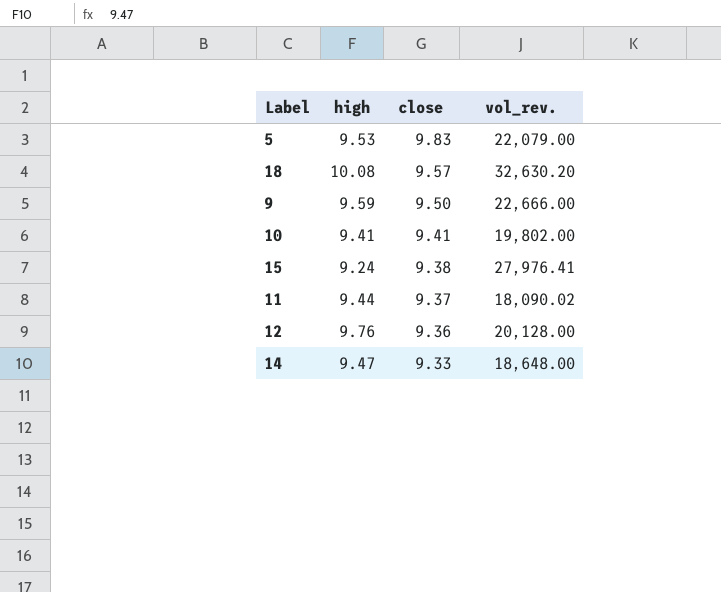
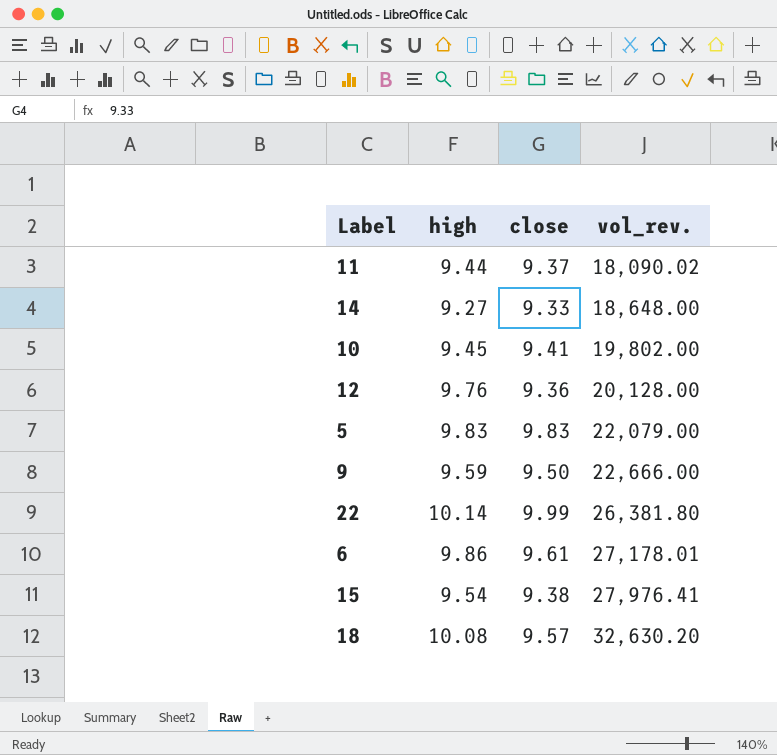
row order: close descending -> vol_rev. ascending
14 | high: 9.47 -> 9.27
10 | high: 9.41 -> 9.45
5 | high: 9.53 -> 9.83
row 22: none -> 10.14 | 9.99 | 26,381.80
row 6: none -> 9.86 | 9.61 | 27,178.01
15 | high: 9.24 -> 9.54

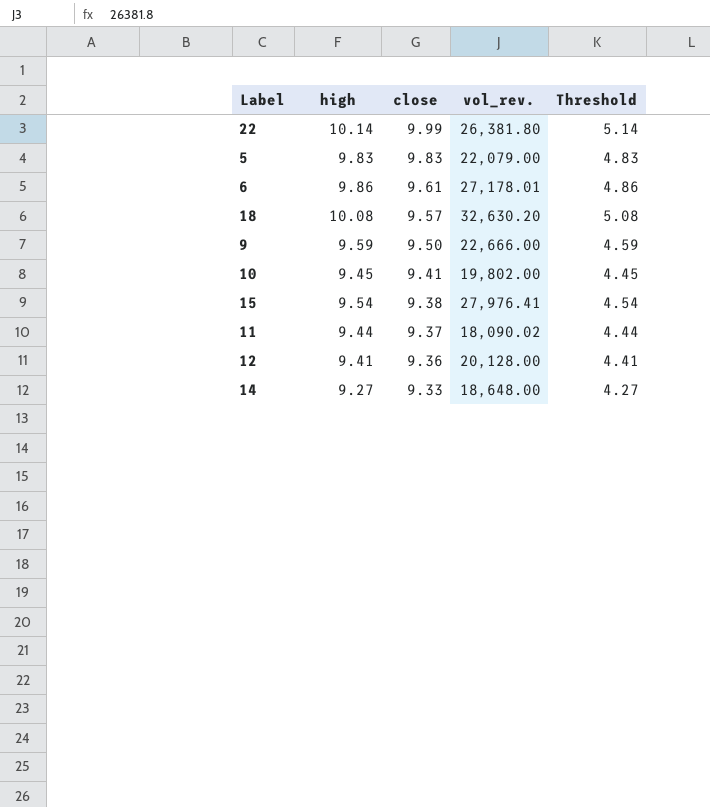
row order: vol_rev. ascending -> close descending
column Threshold | formula: none -> [high] - 5
12 | high: 9.76 -> 9.41

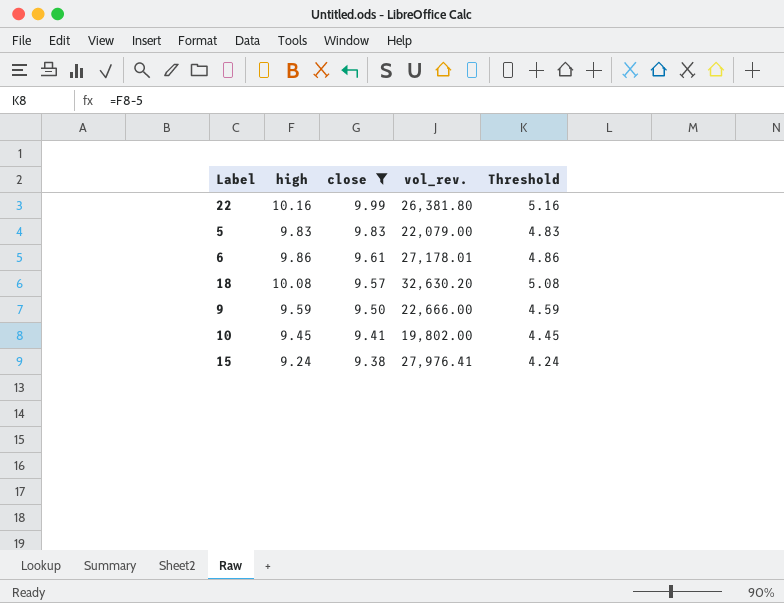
filter: none -> close >= 9.38
22 | high: 10.14 -> 10.16
22 | Threshold: 5.14 -> 5.16
15 | high: 9.54 -> 9.24
15 | Threshold: 4.54 -> 4.24

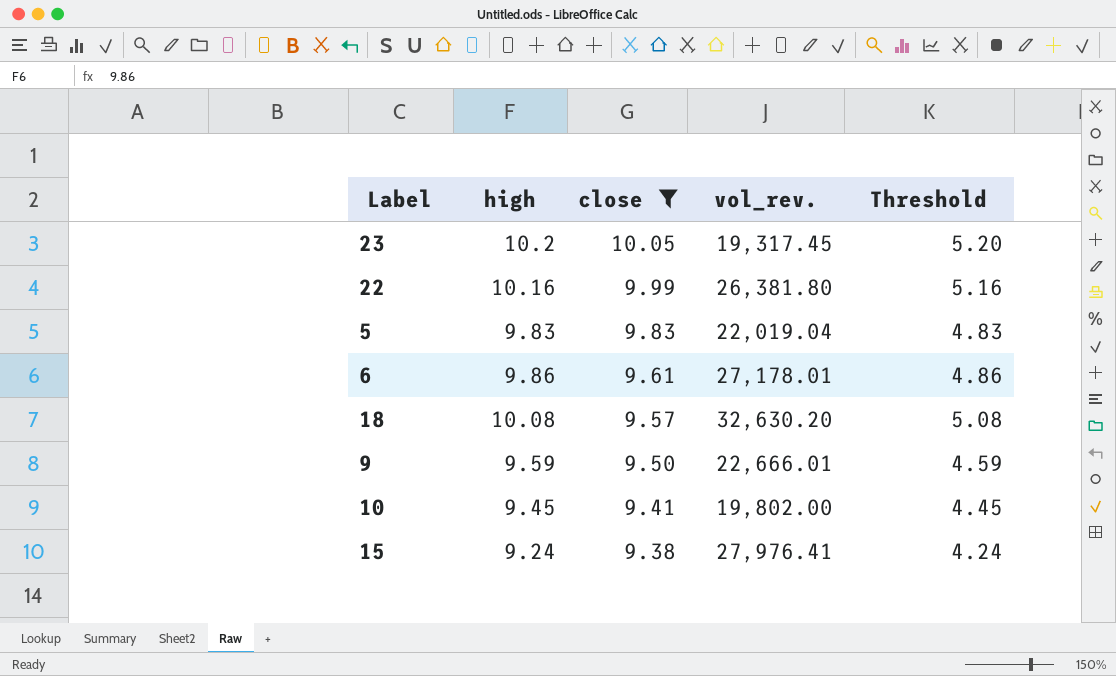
row 23: none -> 10.2 | 10.05 | 19,317.45 | 5.20
5 | vol_rev.: 22,079.00 -> 22,019.04
9 | vol_rev.: 22,666.00 -> 22,666.01

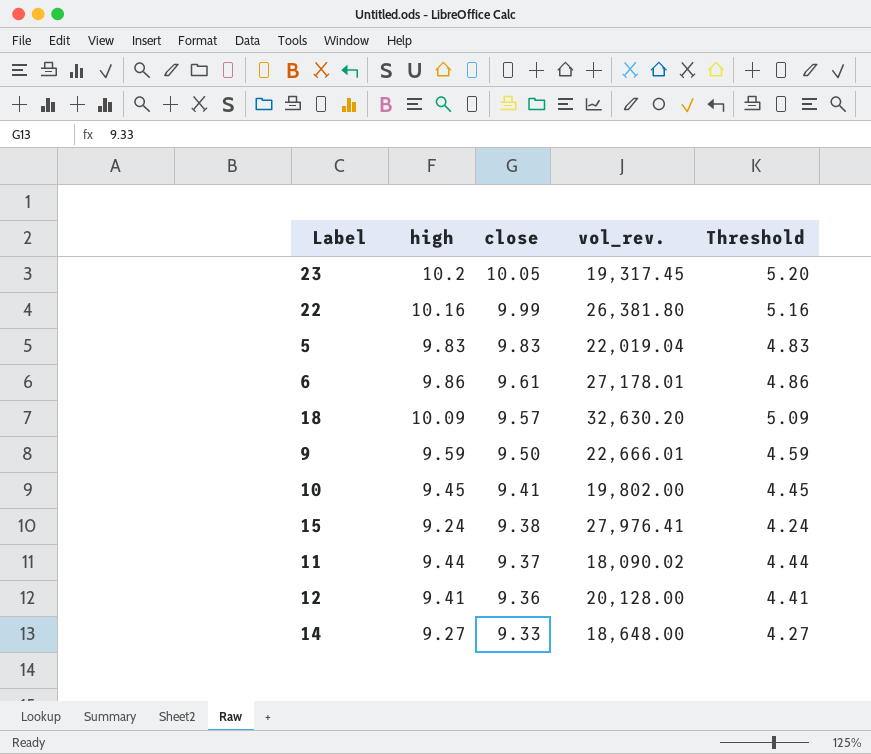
filter: close >= 9.38 -> none
18 | high: 10.08 -> 10.09
18 | Threshold: 5.08 -> 5.09

